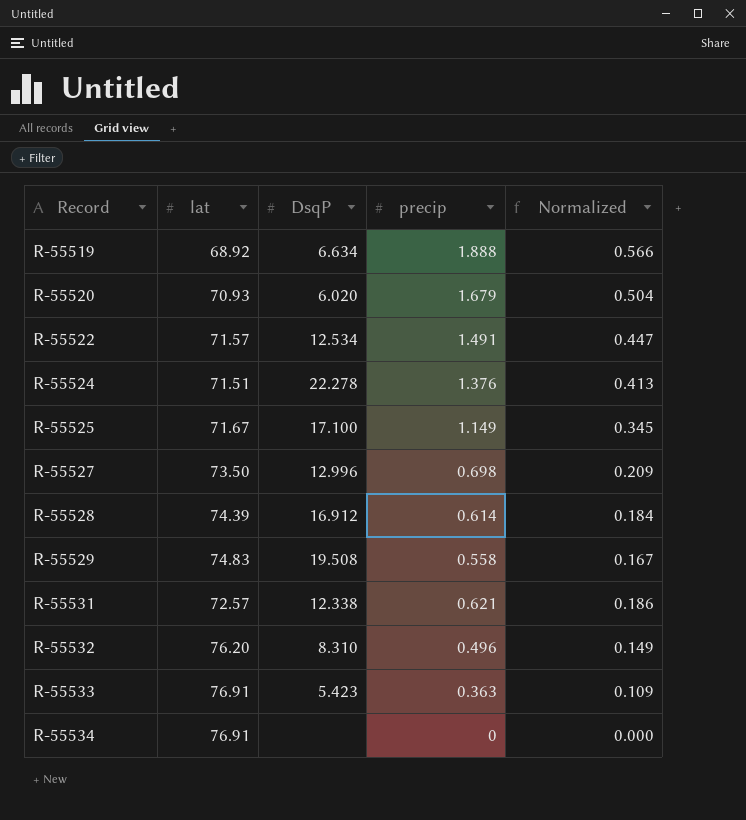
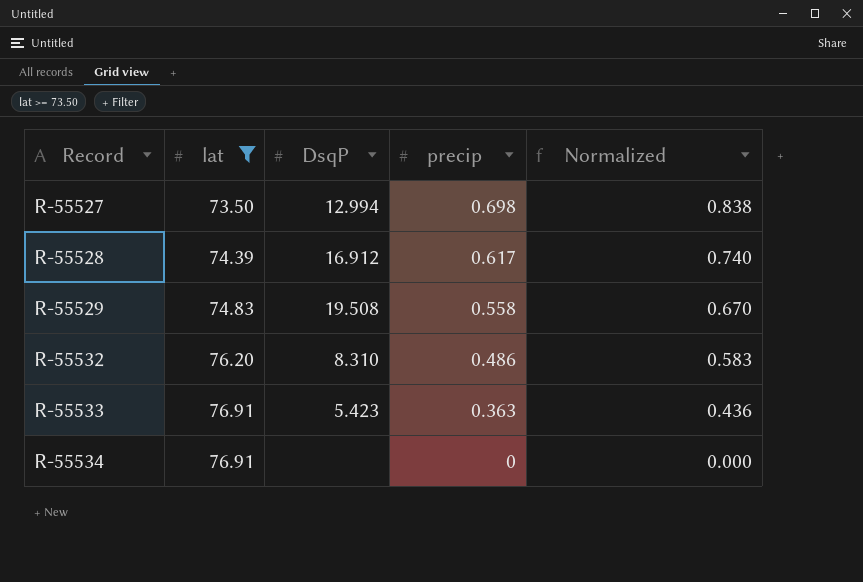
filter: none -> lat >= 73.50
column Normalized | formula: [precip] * 0.3 -> [precip] * 1.2
R-55527 | DsqP: 12.996 -> 12.994
R-55528 | precip: 0.614 -> 0.617
R-55532 | precip: 0.496 -> 0.486

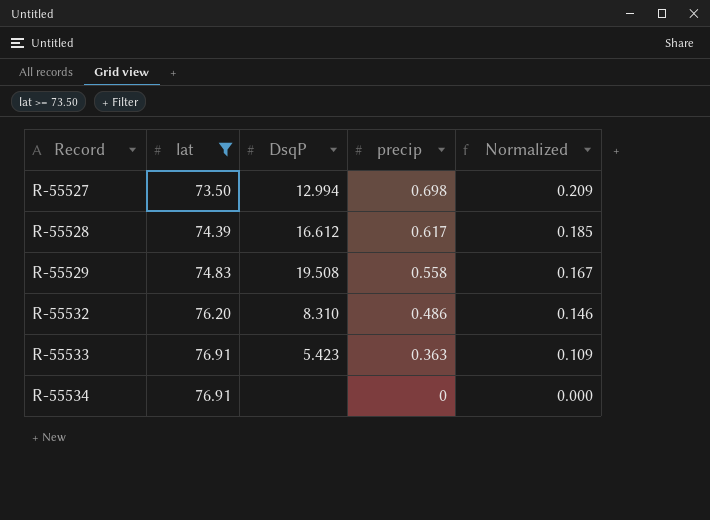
column Normalized | formula: [precip] * 1.2 -> [precip] * 0.3
R-55528 | DsqP: 16.912 -> 16.612

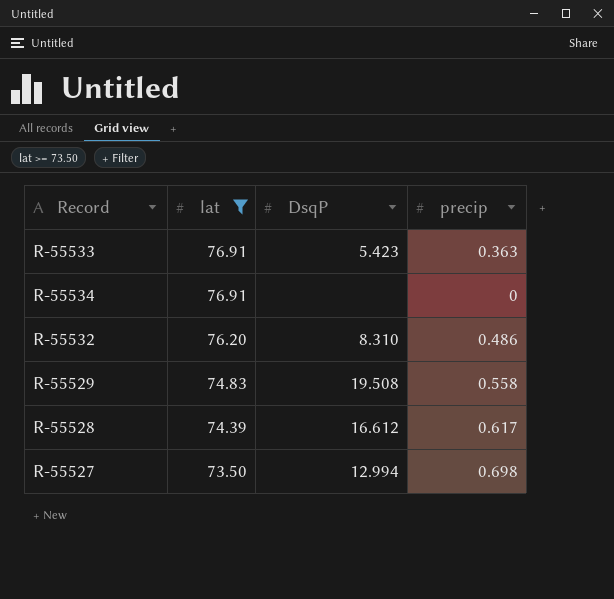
row order: Record ascending -> lat descending
column Normalized | formula: [precip] * 0.3 -> none

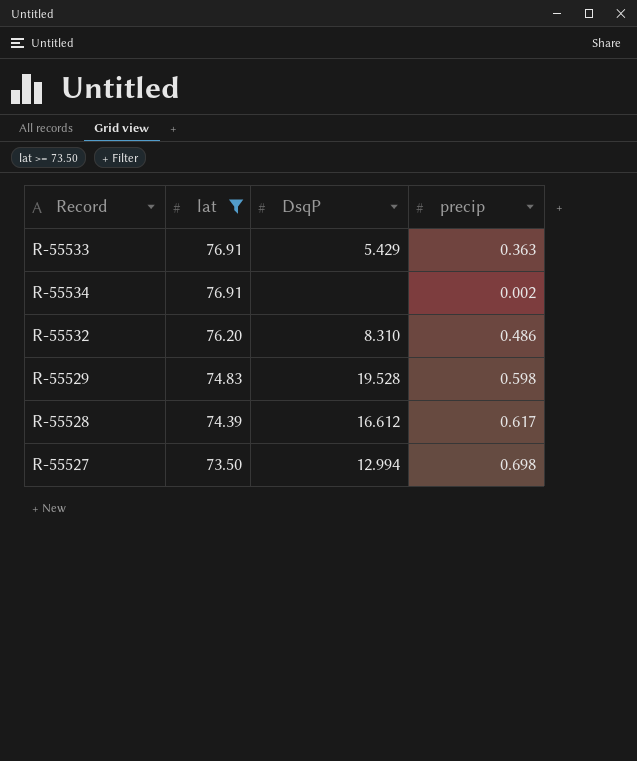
R-55533 | DsqP: 5.423 -> 5.429
R-55534 | precip: 0 -> 0.002
R-55529 | DsqP: 19.508 -> 19.528
R-55529 | precip: 0.558 -> 0.598

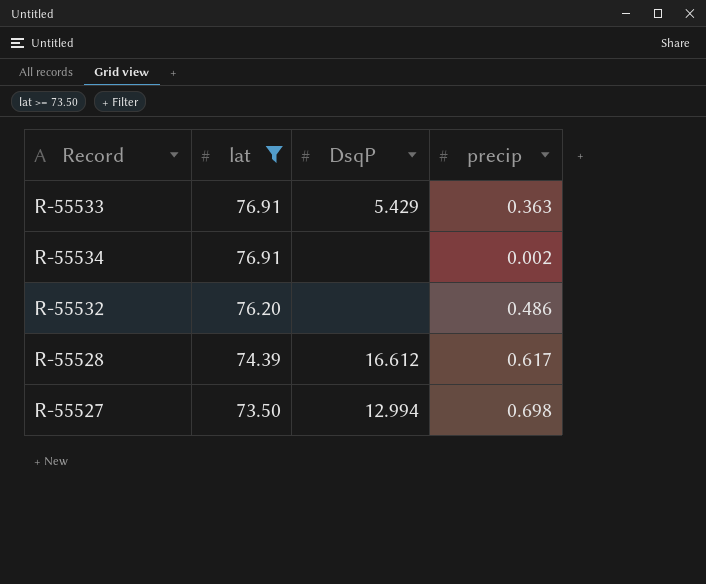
row R-55529: 74.83 | 19.528 | 0.598 -> none
R-55532 | DsqP: 8.310 -> none

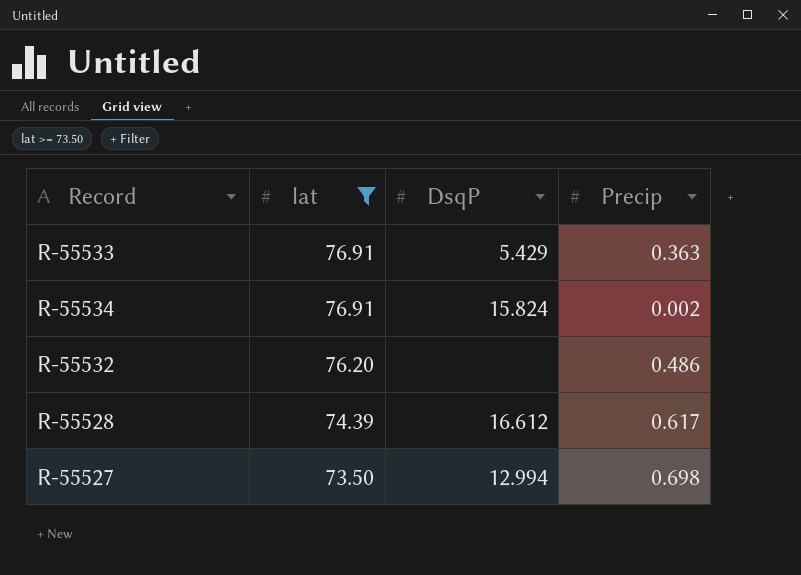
column name: precip -> Precip
R-55534 | DsqP: none -> 15.824

